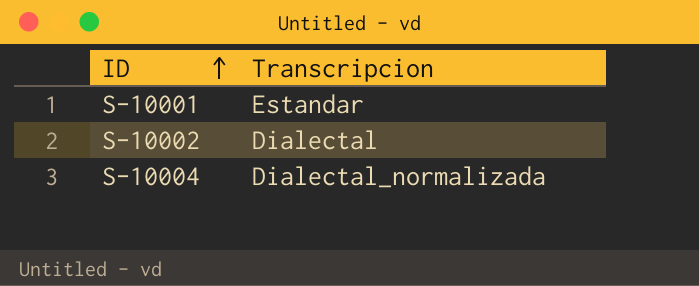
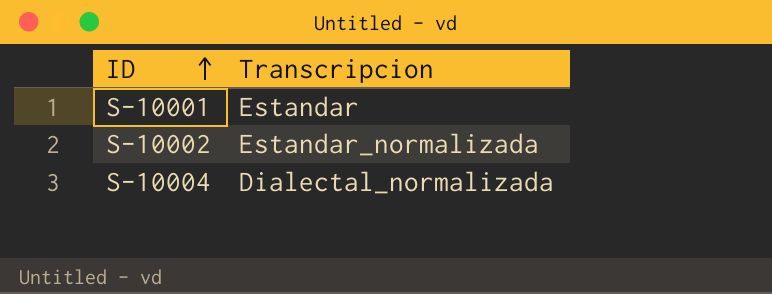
S-10002 | Transcripcion: Dialectal -> Estandar_normalizada

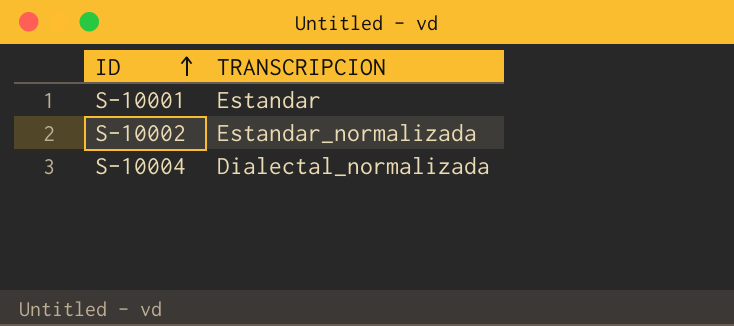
column name: Transcripcion -> TRANSCRIPCION

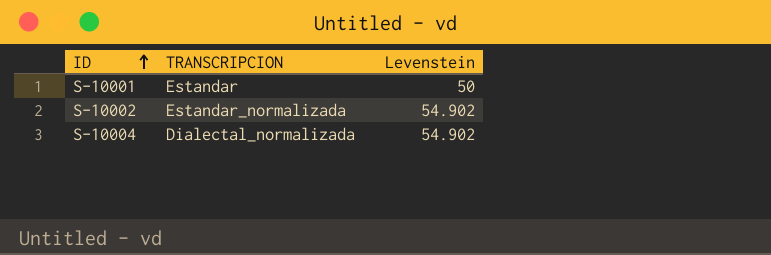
column Levenstein | position: none -> 3

